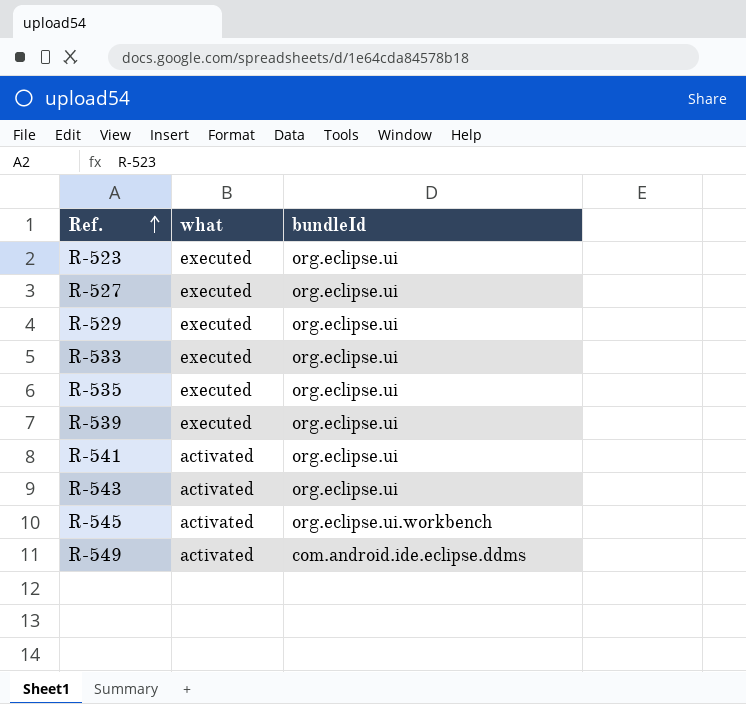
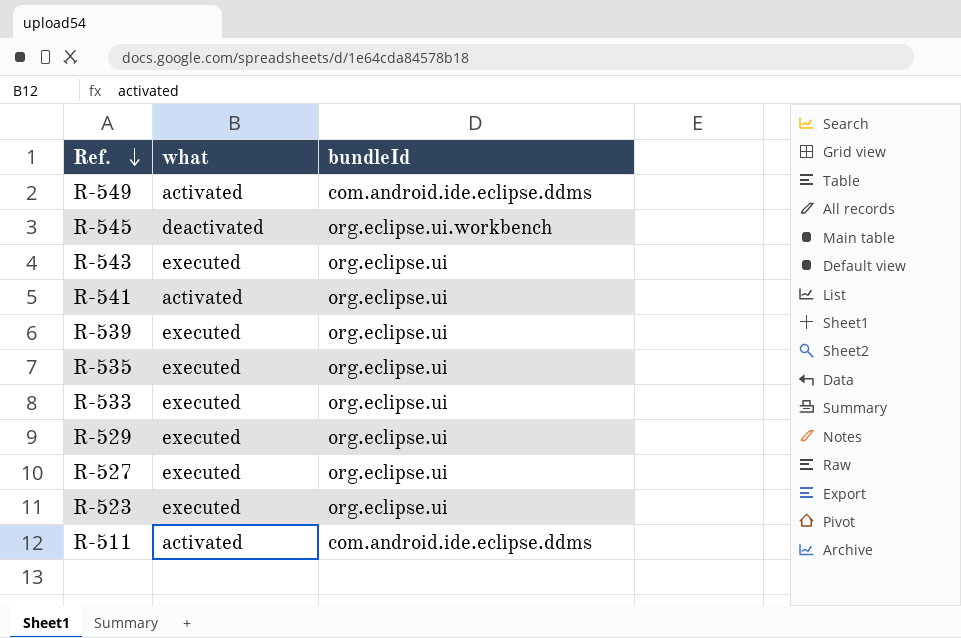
row order: Ref. ascending -> Ref. descending
R-545 | what: activated -> deactivated
R-543 | what: activated -> executed
row R-511: none -> activated | com.android.ide.eclipse.ddms

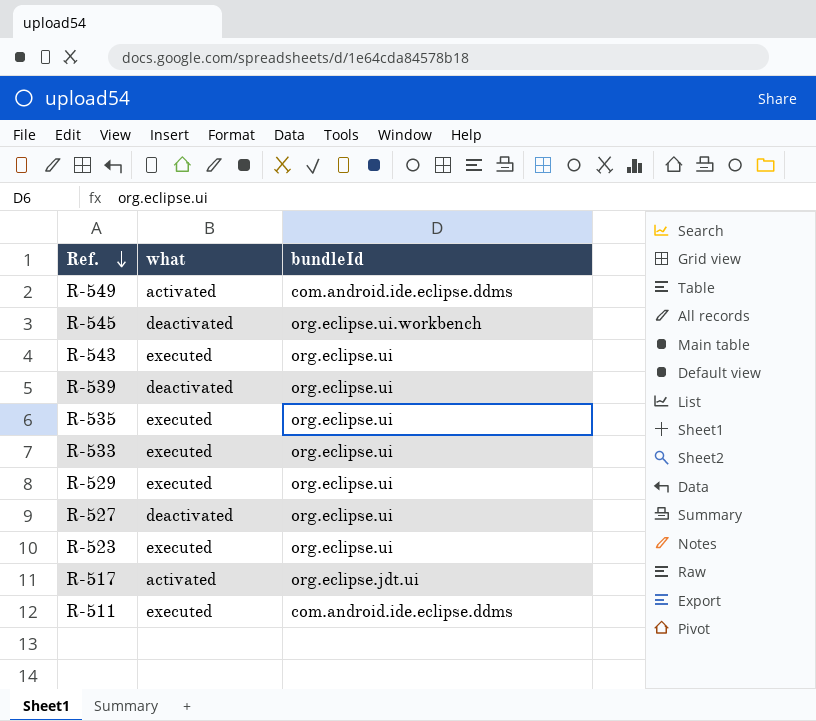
row R-541: activated | org.eclipse.ui -> none
R-539 | what: executed -> deactivated
R-527 | what: executed -> deactivated
row R-517: none -> activated | org.eclipse.jdt.ui
R-511 | what: activated -> executed

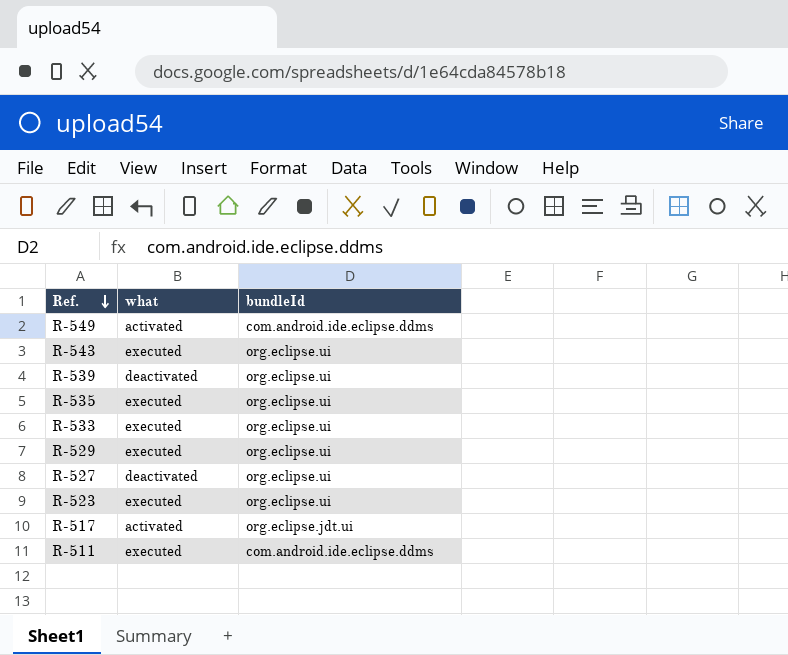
row R-545: deactivated | org.eclipse.ui.workbench -> none

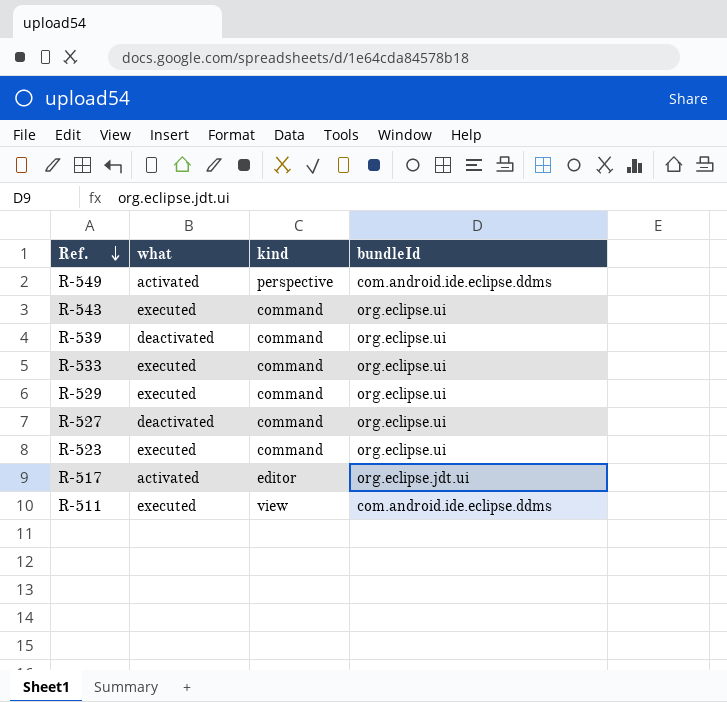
column kind | position: none -> 3
row R-535: executed | org.eclipse.ui -> none

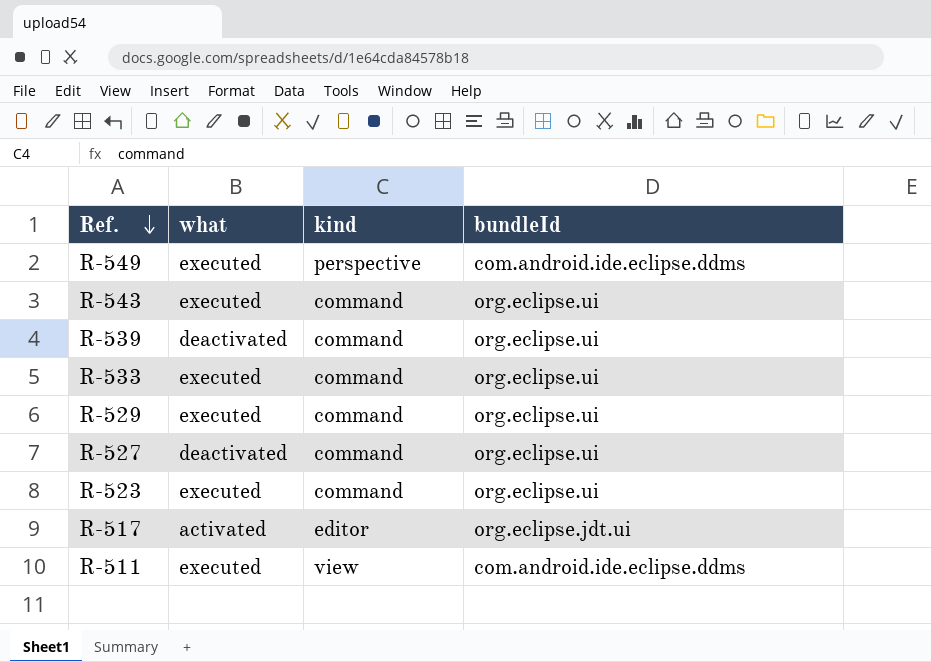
R-549 | what: activated -> executed

